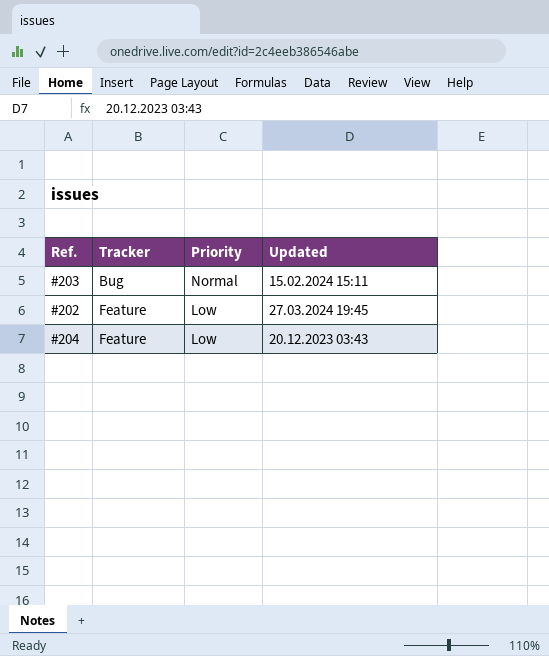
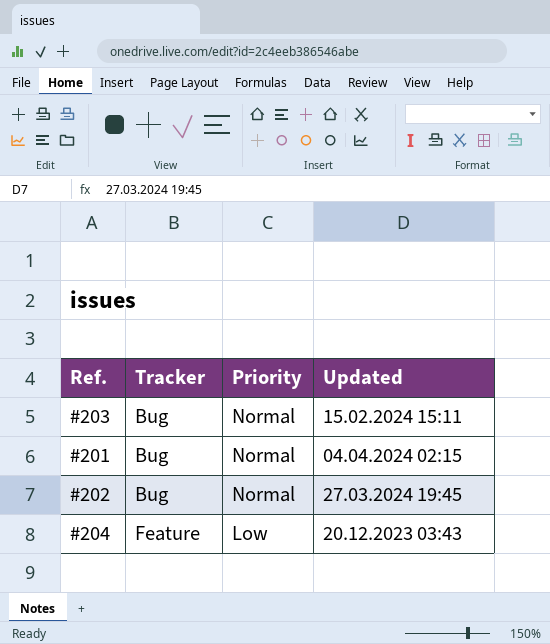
row #201: none -> Bug | Normal | 04.04.2024 02:15
#202 | Tracker: Feature -> Bug
#202 | Priority: Low -> Normal

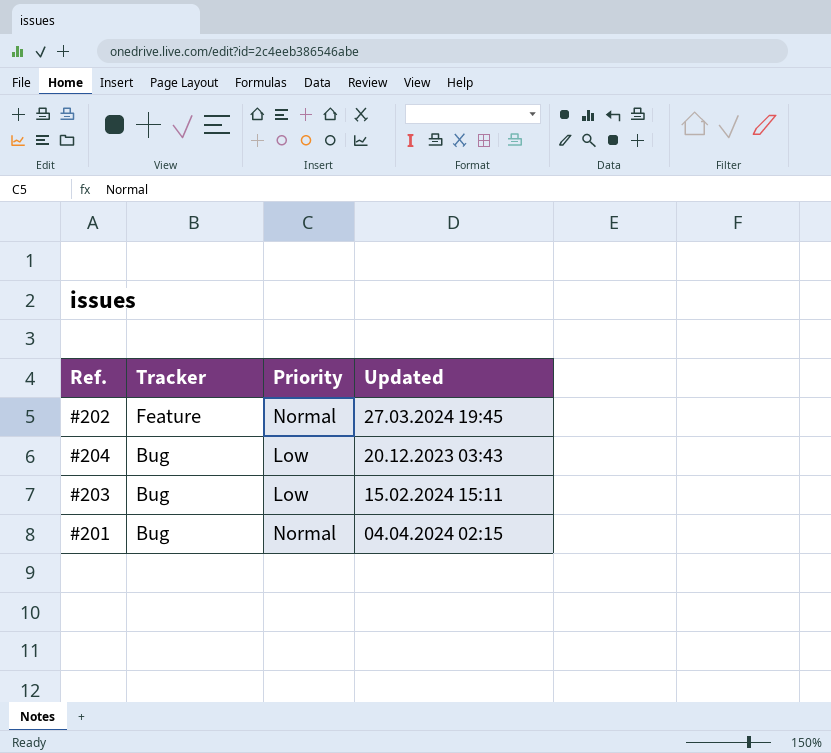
row order: Tracker ascending -> Tracker descending
#202 | Tracker: Bug -> Feature
#204 | Tracker: Feature -> Bug
#203 | Priority: Normal -> Low

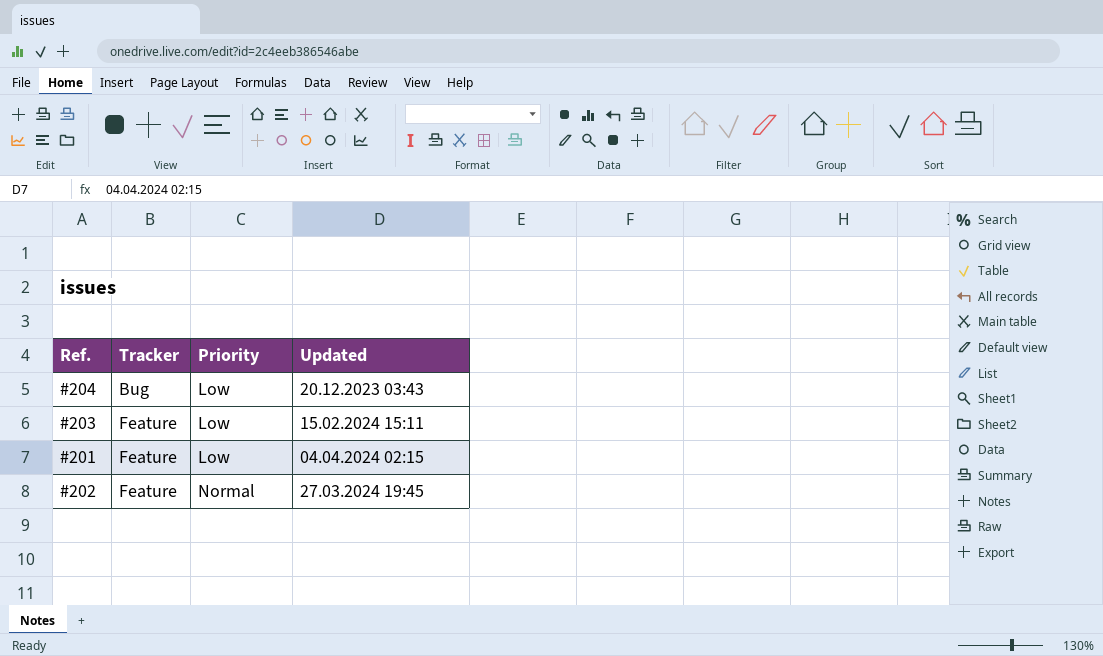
row order: Tracker descending -> Tracker ascending
#203 | Tracker: Bug -> Feature
#201 | Tracker: Bug -> Feature
#201 | Priority: Normal -> Low

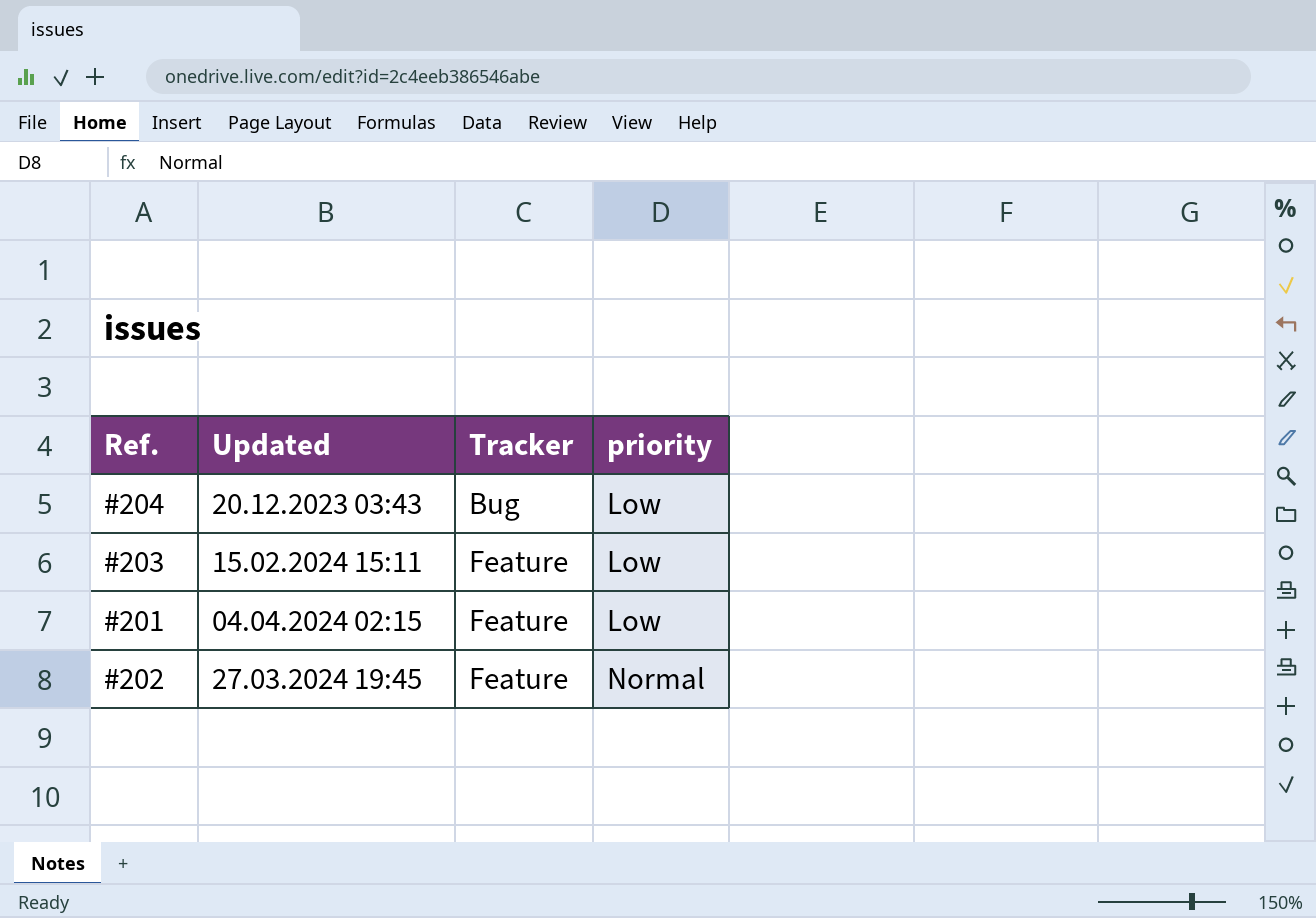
column Updated | position: 4 -> 2
column name: Priority -> priority

